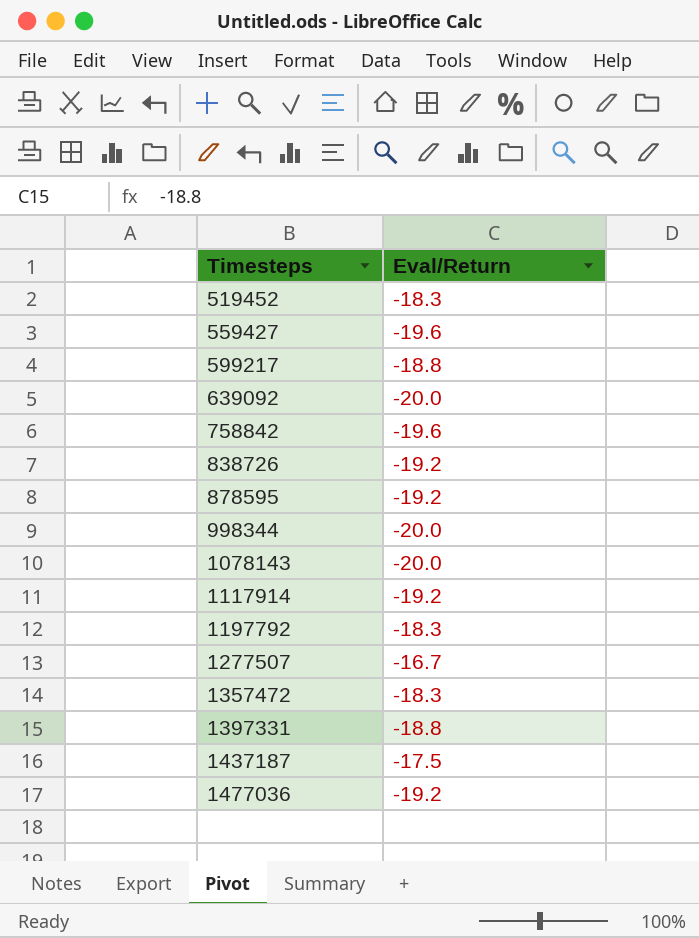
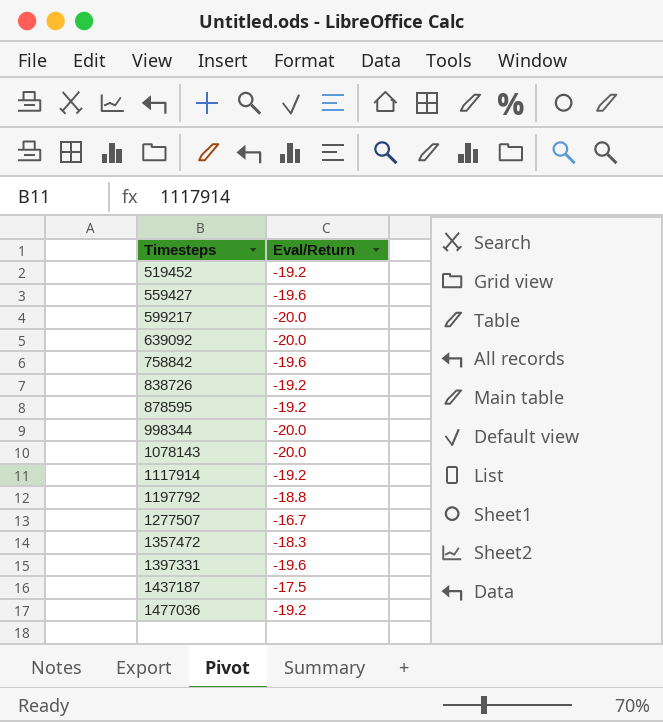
519452 | Eval/Return: -18.3 -> -19.2
599217 | Eval/Return: -18.8 -> -20.0
1197792 | Eval/Return: -18.3 -> -18.8
1397331 | Eval/Return: -18.8 -> -19.6

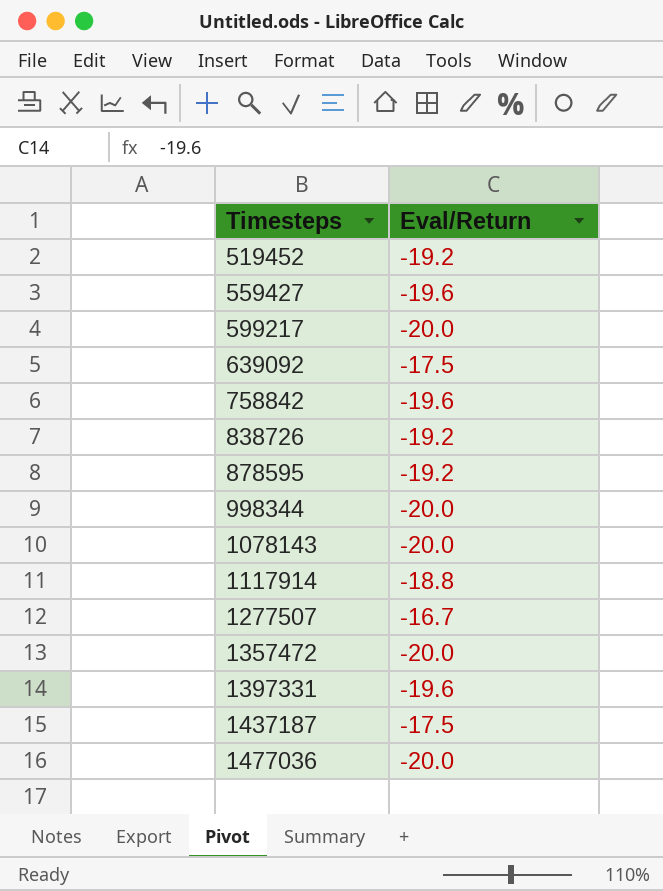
row 1197792: -18.8 -> none
639092 | Eval/Return: -20.0 -> -17.5
1117914 | Eval/Return: -19.2 -> -18.8
1357472 | Eval/Return: -18.3 -> -20.0
1477036 | Eval/Return: -19.2 -> -20.0

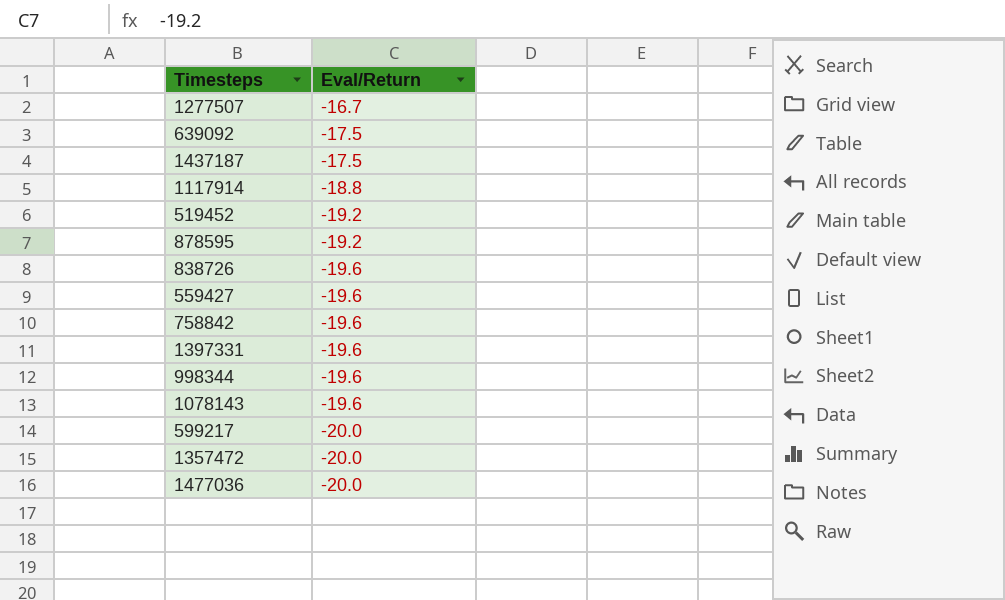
row order: Timesteps ascending -> Eval/Return descending
838726 | Eval/Return: -19.2 -> -19.6
998344 | Eval/Return: -20.0 -> -19.6
1078143 | Eval/Return: -20.0 -> -19.6

